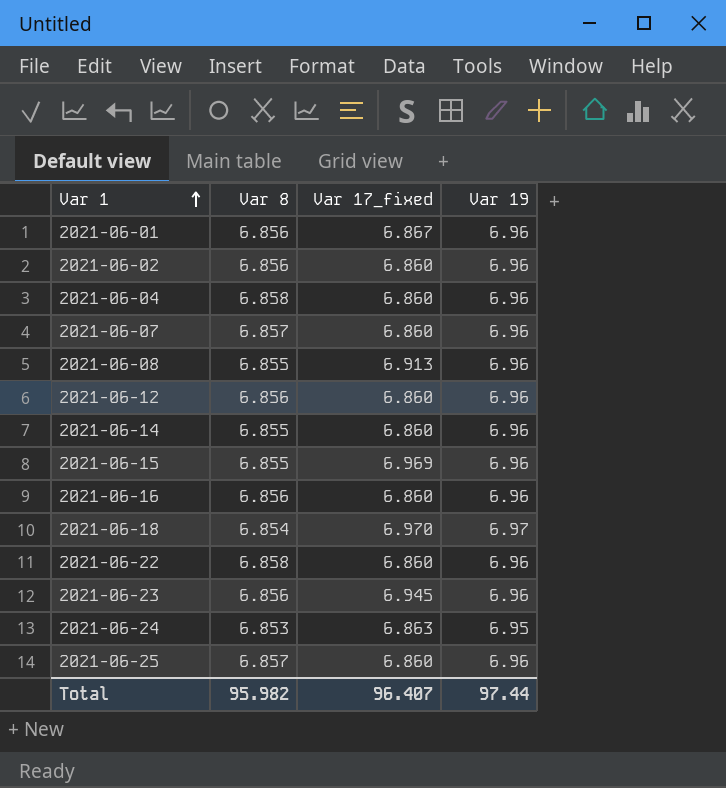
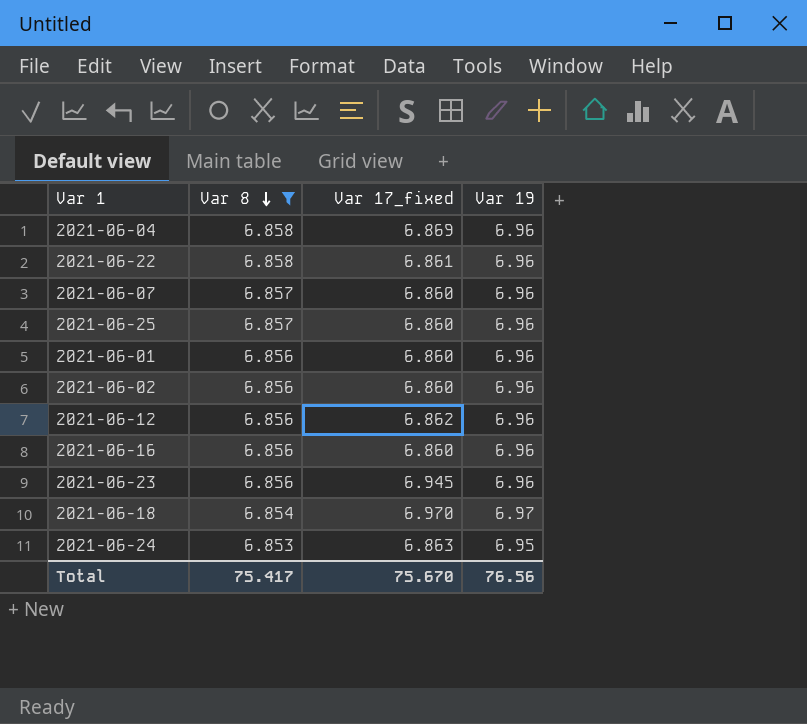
filter: none -> Var 8 != 6.855
row order: Var 1 ascending -> Var 8 descending
2021-06-04 | Var 17_fixed: 6.860 -> 6.869
2021-06-22 | Var 17_fixed: 6.860 -> 6.861
2021-06-01 | Var 17_fixed: 6.867 -> 6.860
2021-06-12 | Var 17_fixed: 6.860 -> 6.862
Total | Var 8: 95.982 -> 75.417
Total | Var 17_fixed: 96.407 -> 75.670
Total | Var 19: 97.44 -> 76.56

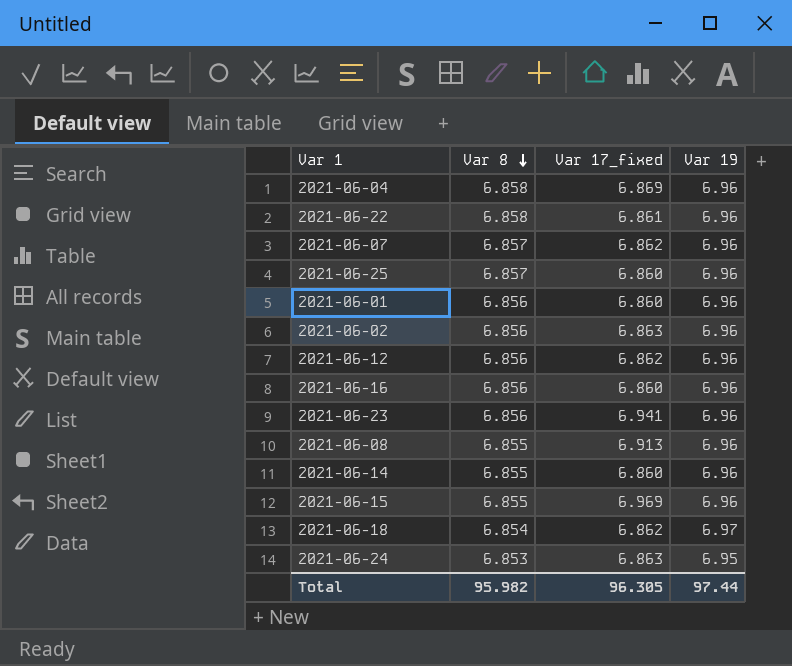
filter: Var 8 != 6.855 -> none
2021-06-07 | Var 17_fixed: 6.860 -> 6.862
2021-06-02 | Var 17_fixed: 6.860 -> 6.863
2021-06-23 | Var 17_fixed: 6.945 -> 6.941
2021-06-18 | Var 17_fixed: 6.970 -> 6.862
Total | Var 8: 75.417 -> 95.982
Total | Var 17_fixed: 75.670 -> 96.305
Total | Var 19: 76.56 -> 97.44

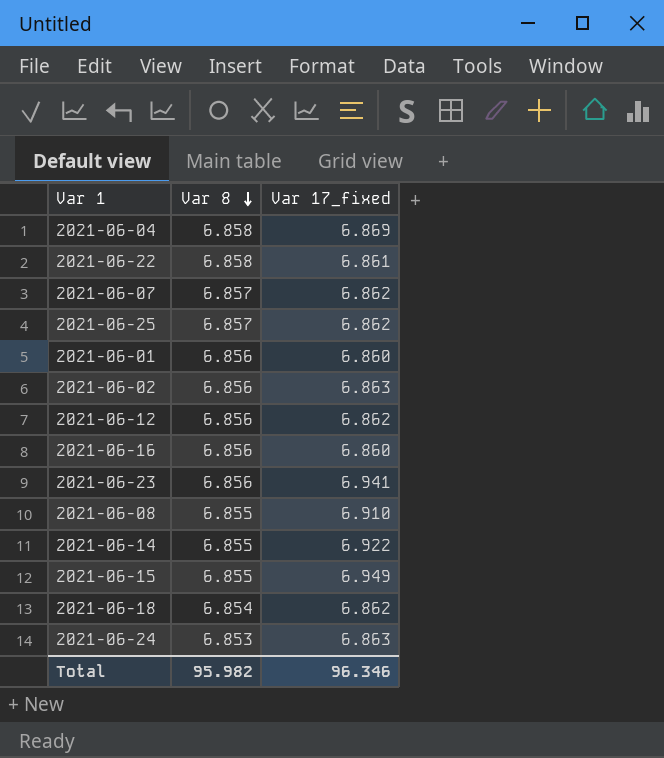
column Var 19 | position: 4 -> none
2021-06-25 | Var 17_fixed: 6.860 -> 6.862
2021-06-08 | Var 17_fixed: 6.913 -> 6.910
2021-06-14 | Var 17_fixed: 6.860 -> 6.922
2021-06-15 | Var 17_fixed: 6.969 -> 6.949
Total | Var 17_fixed: 96.305 -> 96.346

